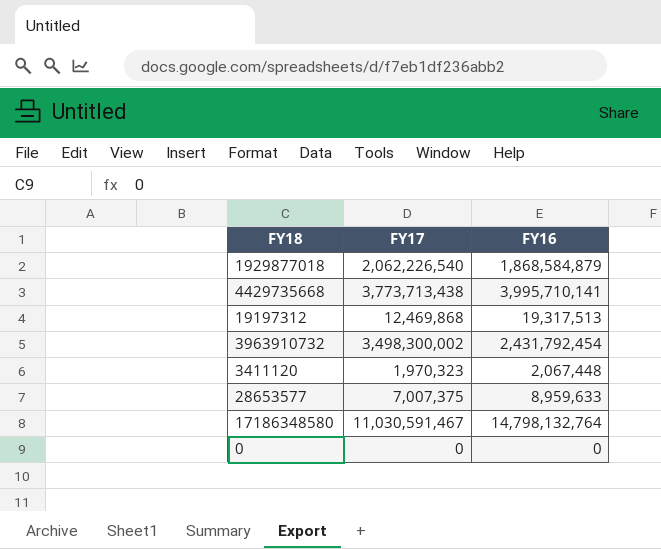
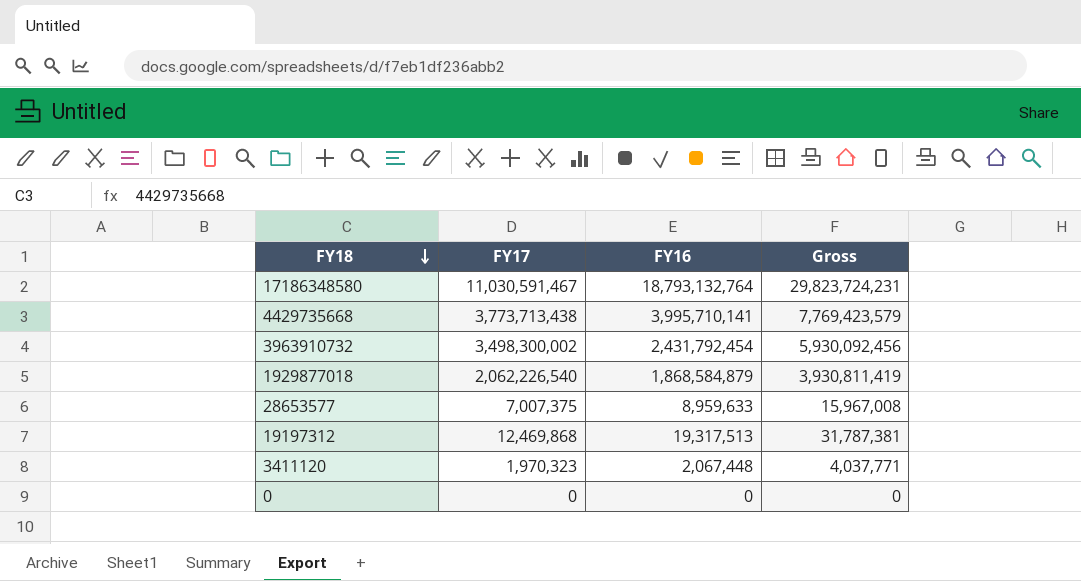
row order: none -> FY18 descending
column Gross | formula: none -> [FY17] + [FY16]
17186348580 | FY16: 14,798,132,764 -> 18,793,132,764

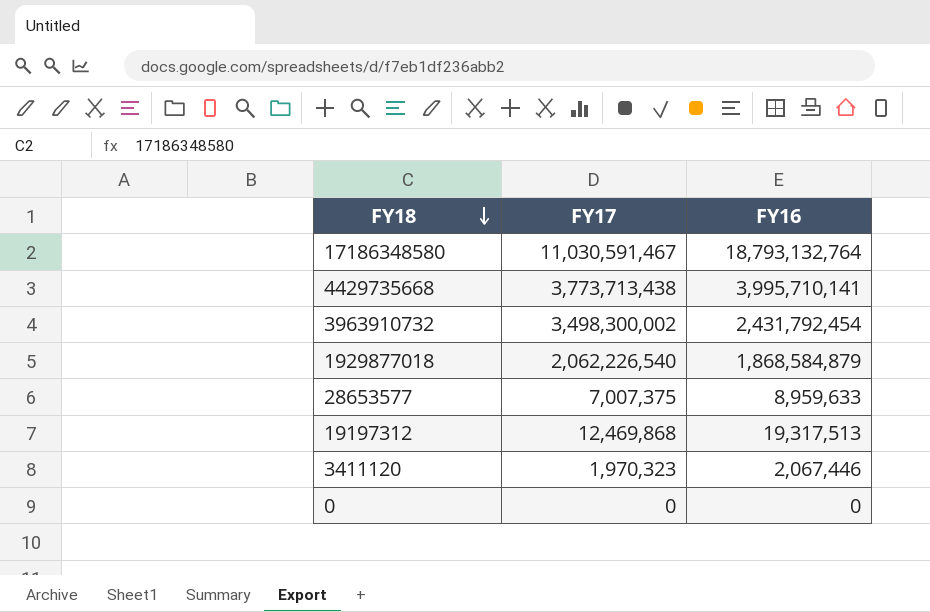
column Gross | formula: [FY17] + [FY16] -> none
3411120 | FY16: 2,067,448 -> 2,067,446

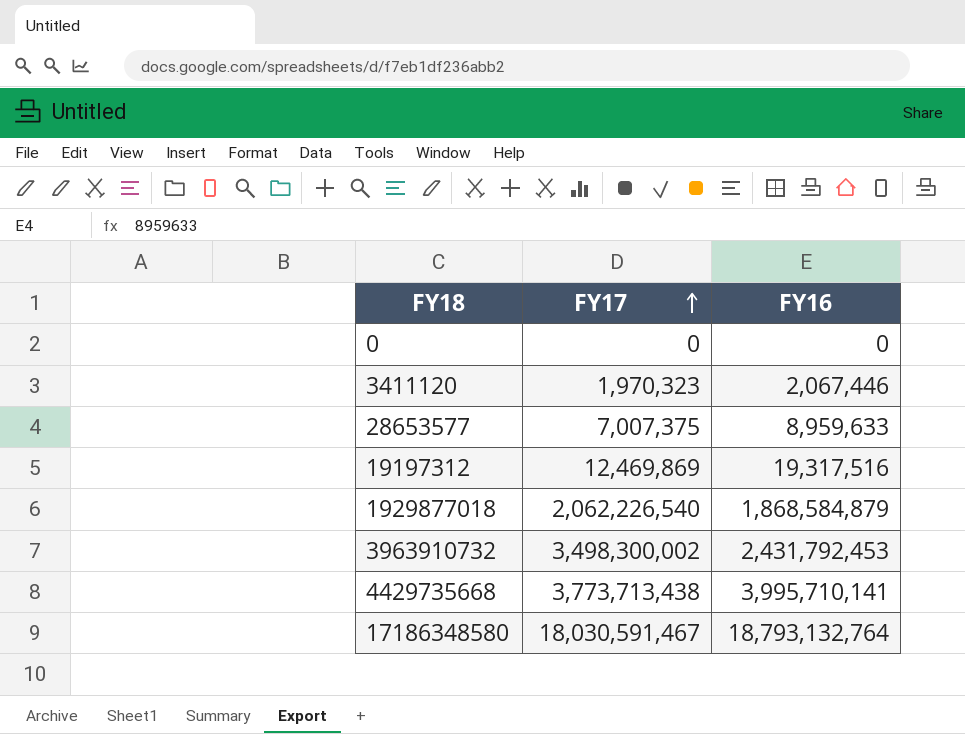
row order: FY18 descending -> FY17 ascending
19197312 | FY17: 12,469,868 -> 12,469,869
19197312 | FY16: 19,317,513 -> 19,317,516
3963910732 | FY16: 2,431,792,454 -> 2,431,792,453
17186348580 | FY17: 11,030,591,467 -> 18,030,591,467

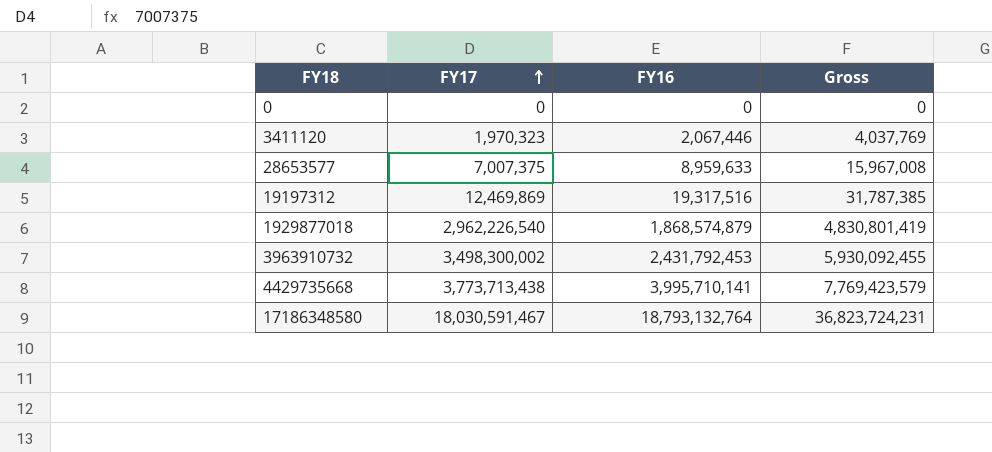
column Gross | formula: none -> [FY17] + [FY16]
1929877018 | FY17: 2,062,226,540 -> 2,962,226,540
1929877018 | FY16: 1,868,584,879 -> 1,868,574,879

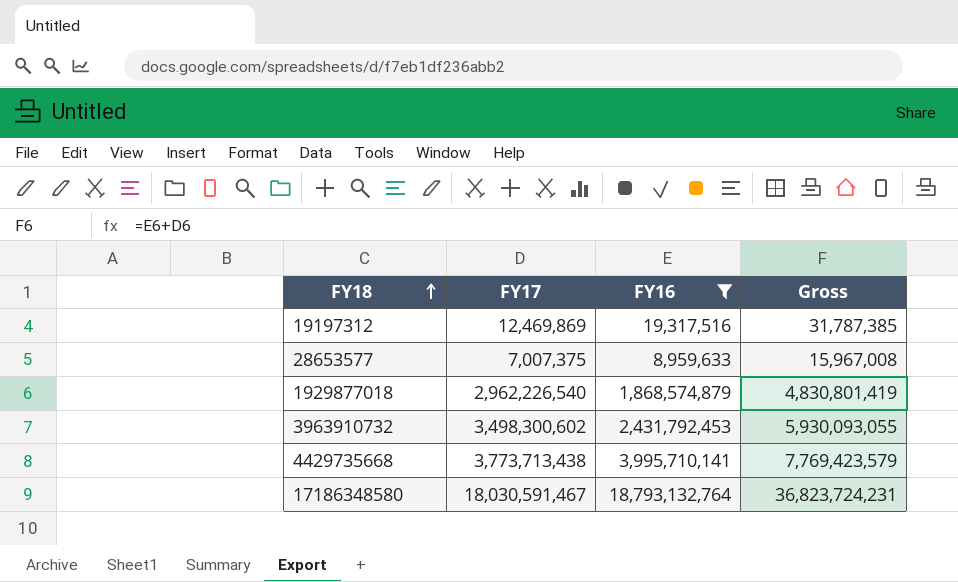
filter: none -> FY16 >= 8,959,633
row order: FY17 ascending -> FY18 ascending
3963910732 | FY17: 3,498,300,002 -> 3,498,300,602
3963910732 | Gross: 5,930,092,455 -> 5,930,093,055

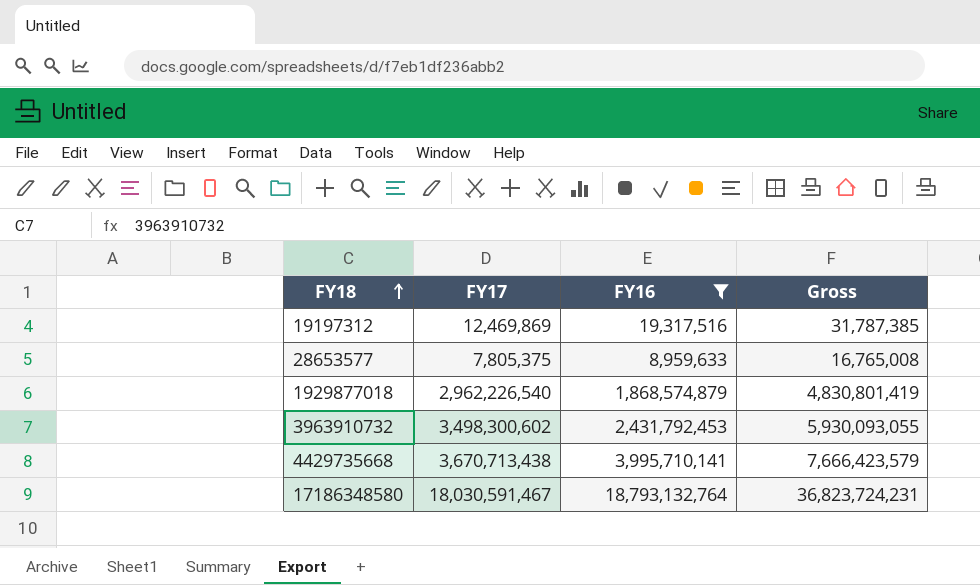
28653577 | FY17: 7,007,375 -> 7,805,375
28653577 | Gross: 15,967,008 -> 16,765,008
4429735668 | FY17: 3,773,713,438 -> 3,670,713,438
4429735668 | Gross: 7,769,423,579 -> 7,666,423,579

